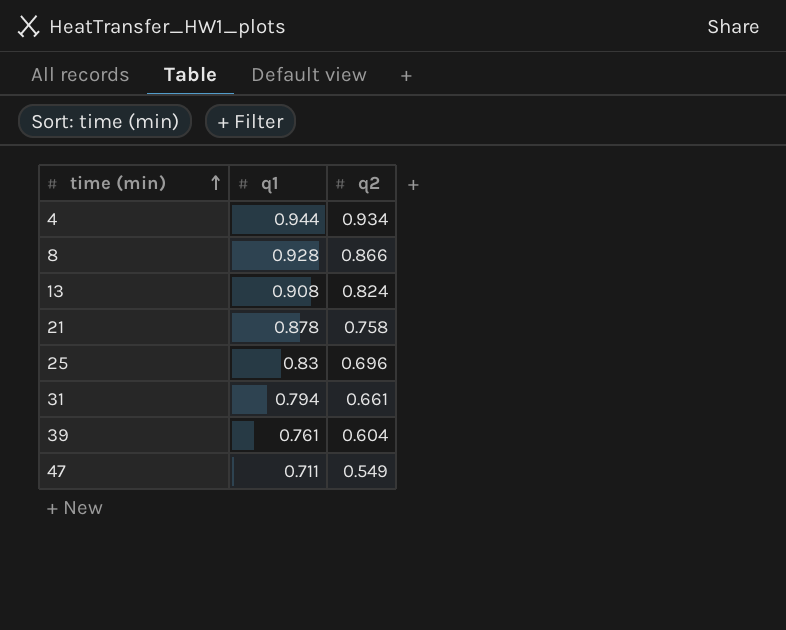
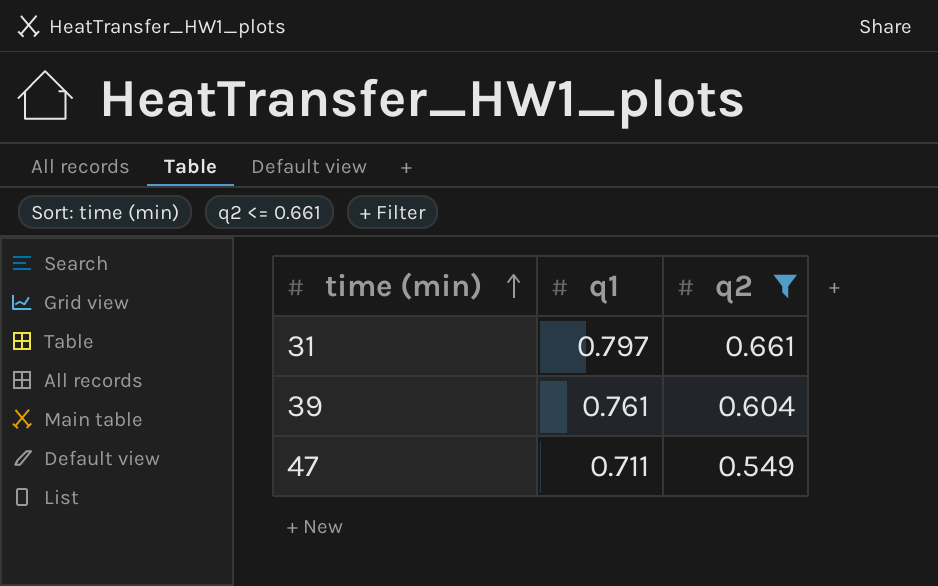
filter: none -> q2 <= 0.661
31 | q1: 0.794 -> 0.797

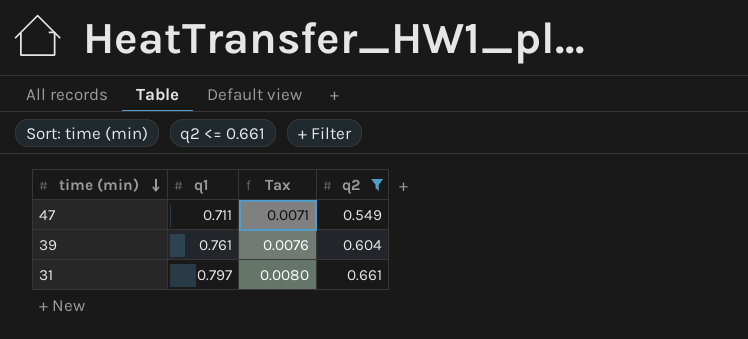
row order: time (min) ascending -> time (min) descending
column Tax | formula: none -> [q1] * 0.01

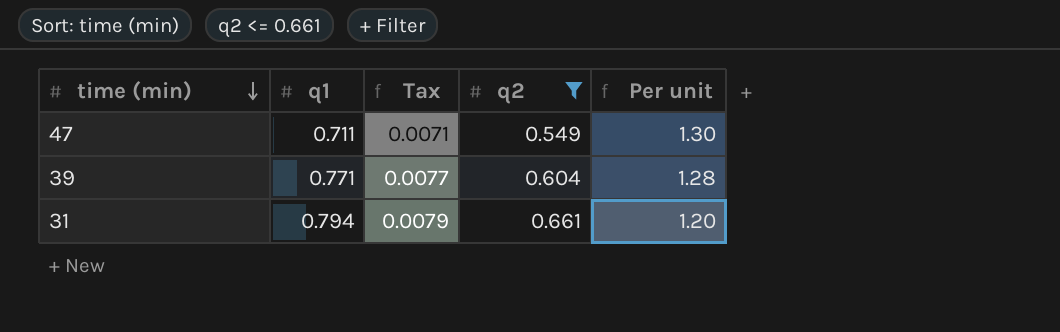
column Per unit | formula: none -> [q1] / [q2]
39 | q1: 0.761 -> 0.771
39 | Tax: 0.0076 -> 0.0077
31 | q1: 0.797 -> 0.794
31 | Tax: 0.0080 -> 0.0079

